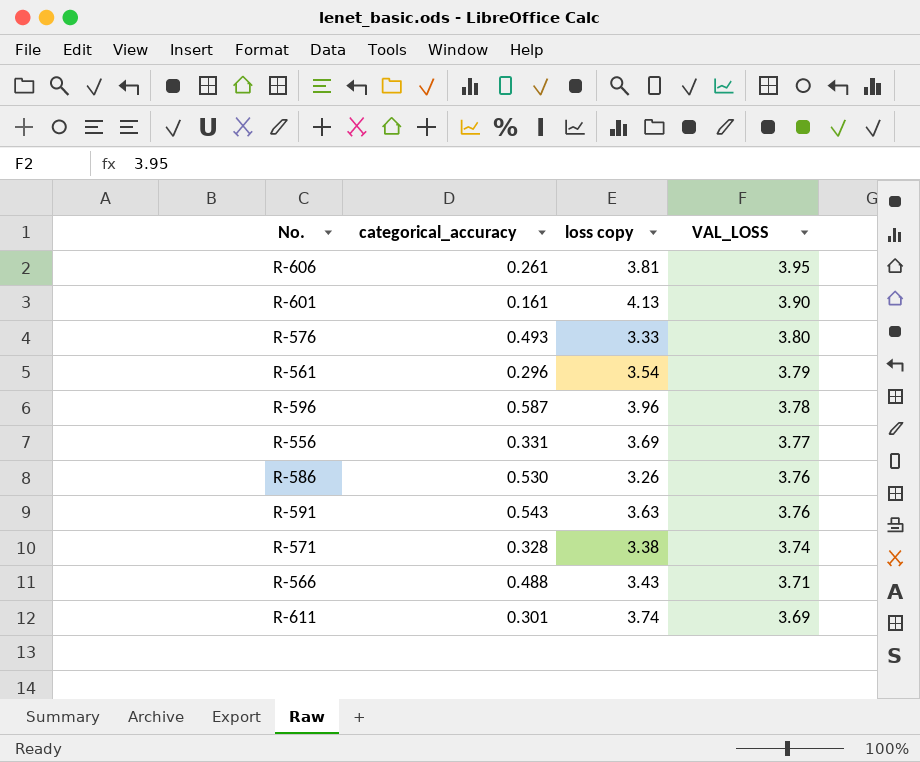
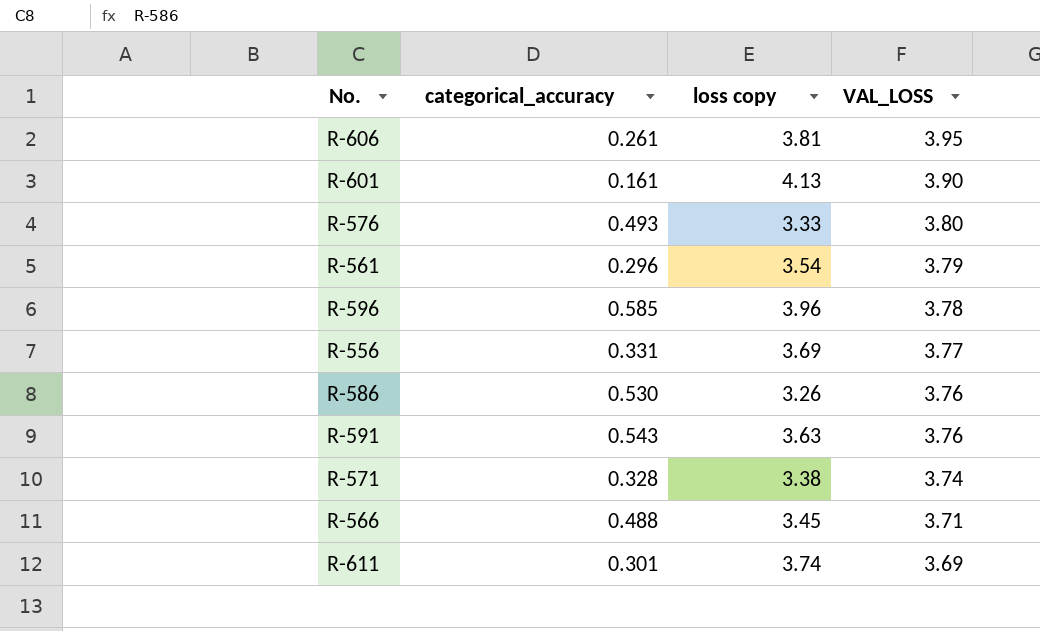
R-596 | categorical_accuracy: 0.587 -> 0.585
R-566 | loss copy: 3.43 -> 3.45

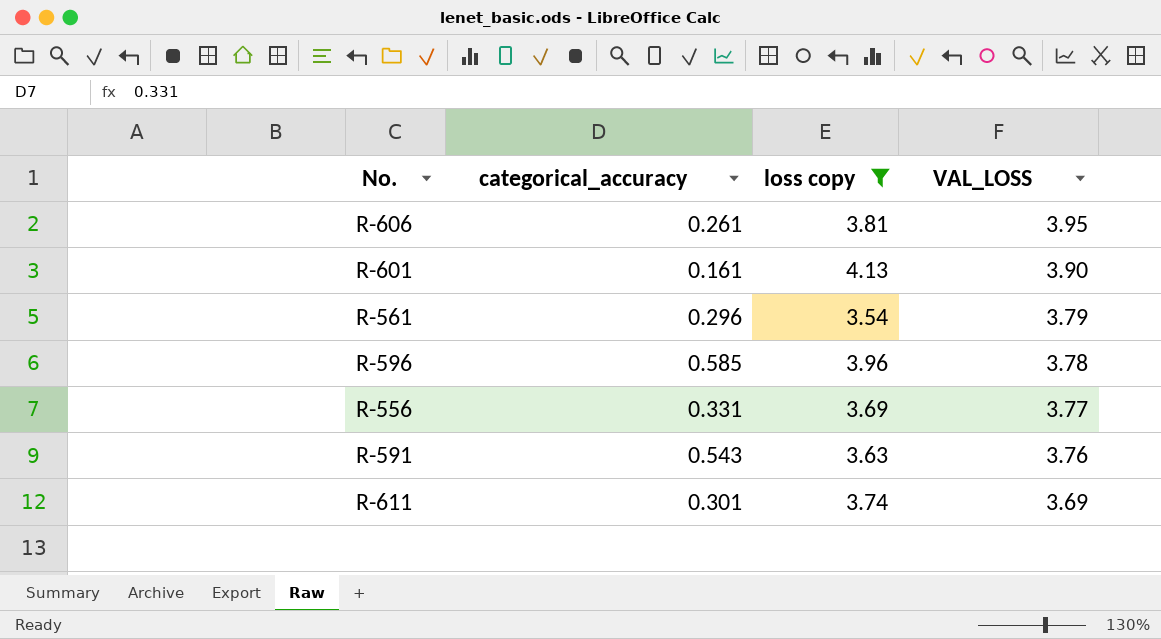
filter: none -> loss copy >= 3.54

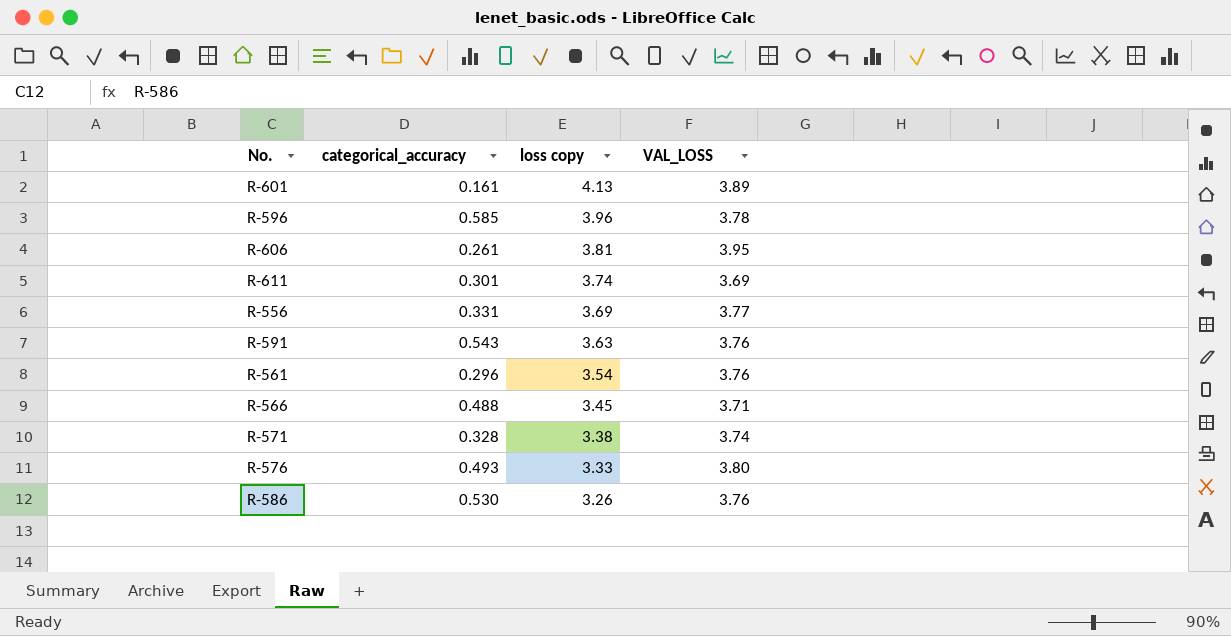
filter: loss copy >= 3.54 -> none
row order: VAL_LOSS descending -> loss copy descending
R-601 | VAL_LOSS: 3.90 -> 3.89
R-561 | VAL_LOSS: 3.79 -> 3.76

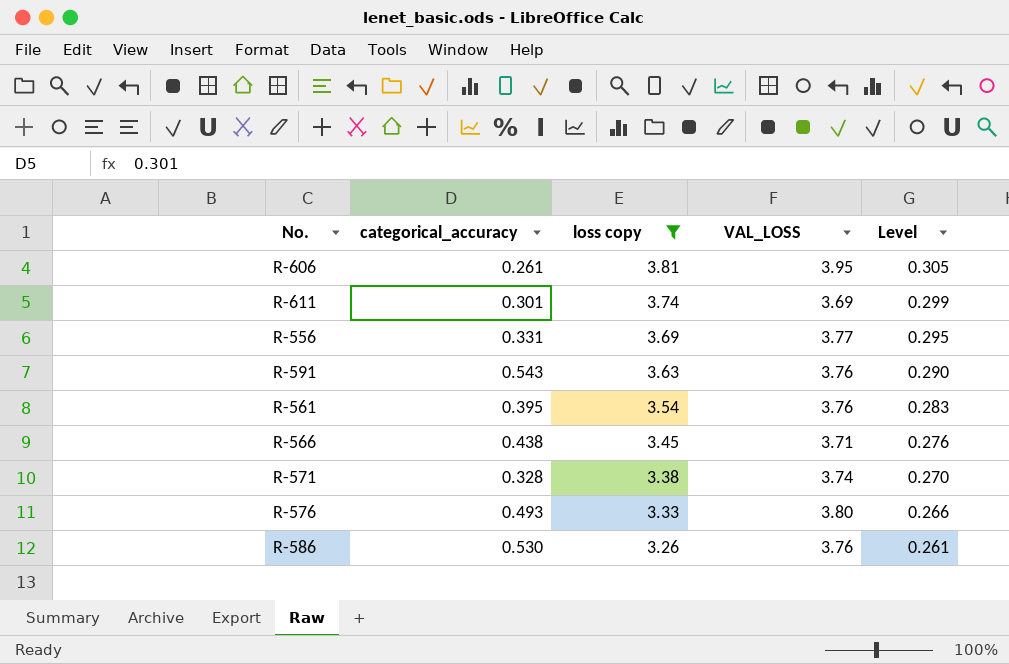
filter: none -> loss copy <= 3.81
column Level | formula: none -> [loss copy] * 0.08
R-561 | categorical_accuracy: 0.296 -> 0.395
R-566 | categorical_accuracy: 0.488 -> 0.438

